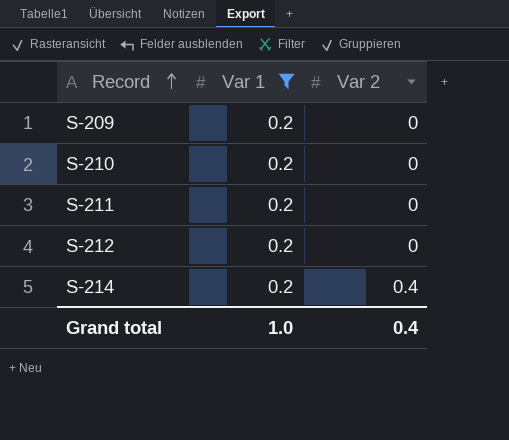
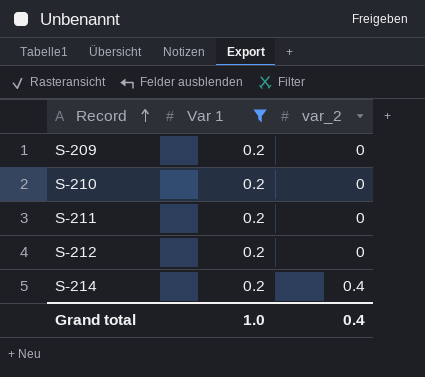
column name: Var 2 -> var_2

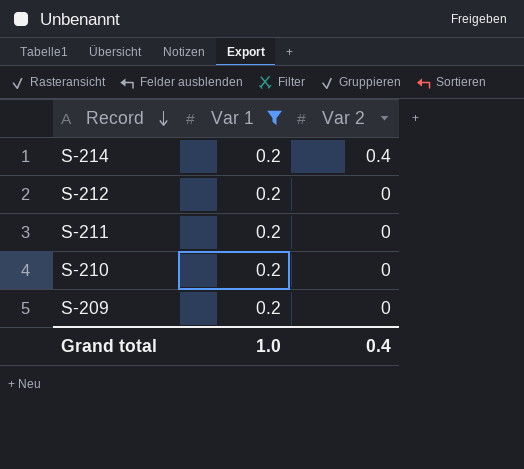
row order: Record ascending -> Record descending
column name: var_2 -> Var 2

